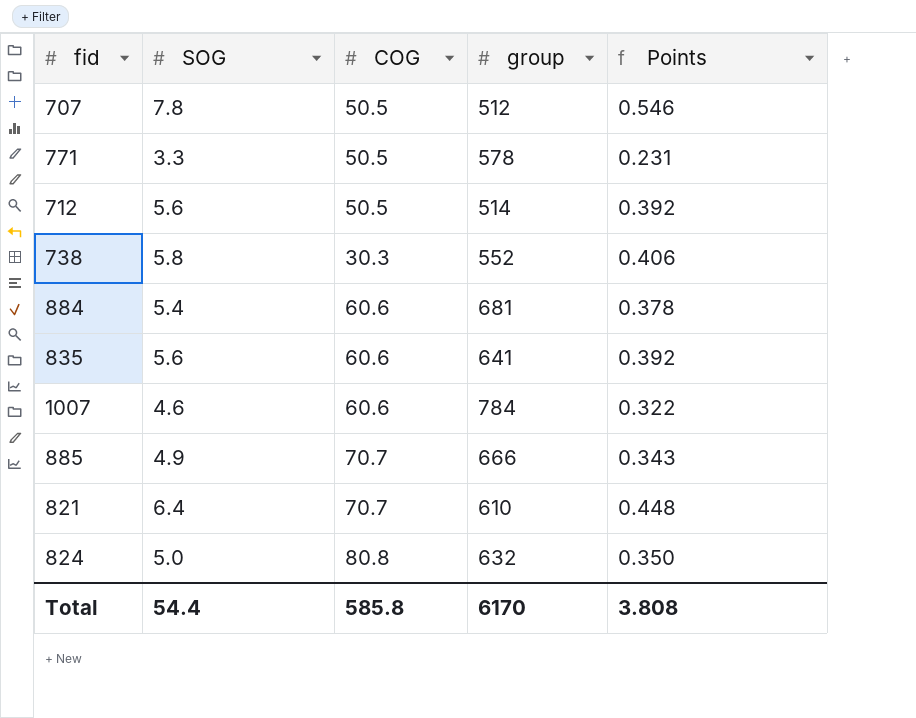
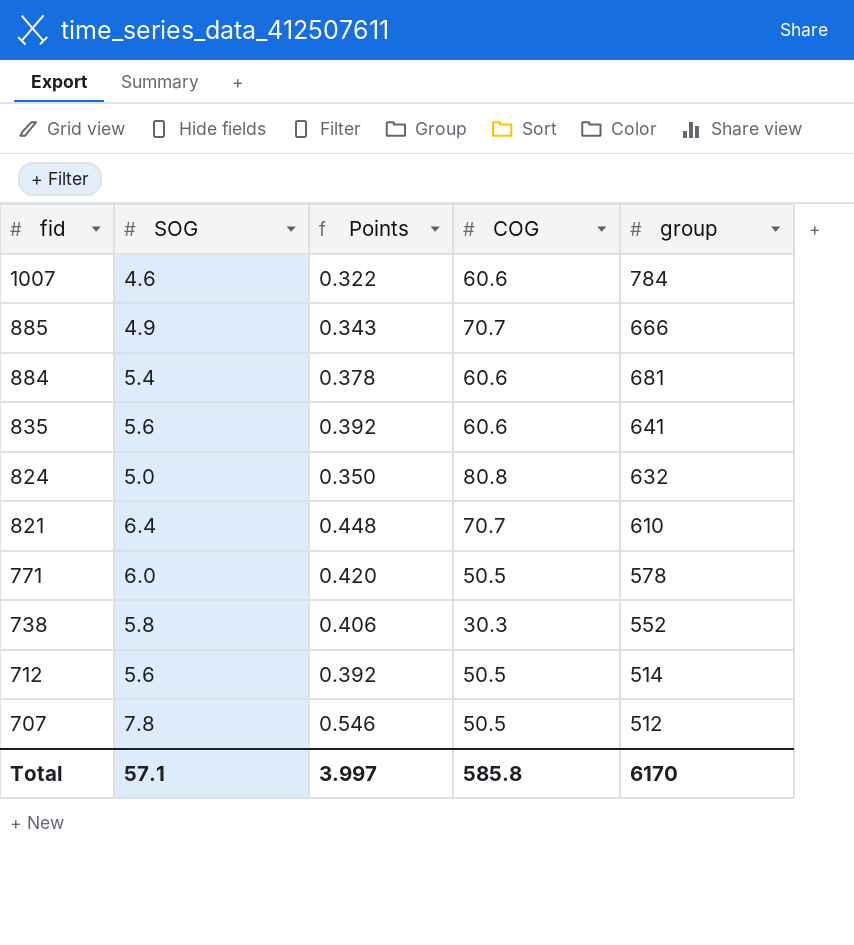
row order: none -> fid descending
column Points | position: 5 -> 3
771 | SOG: 3.3 -> 6.0
771 | Points: 0.231 -> 0.420
Total | SOG: 54.4 -> 57.1
Total | Points: 3.808 -> 3.997

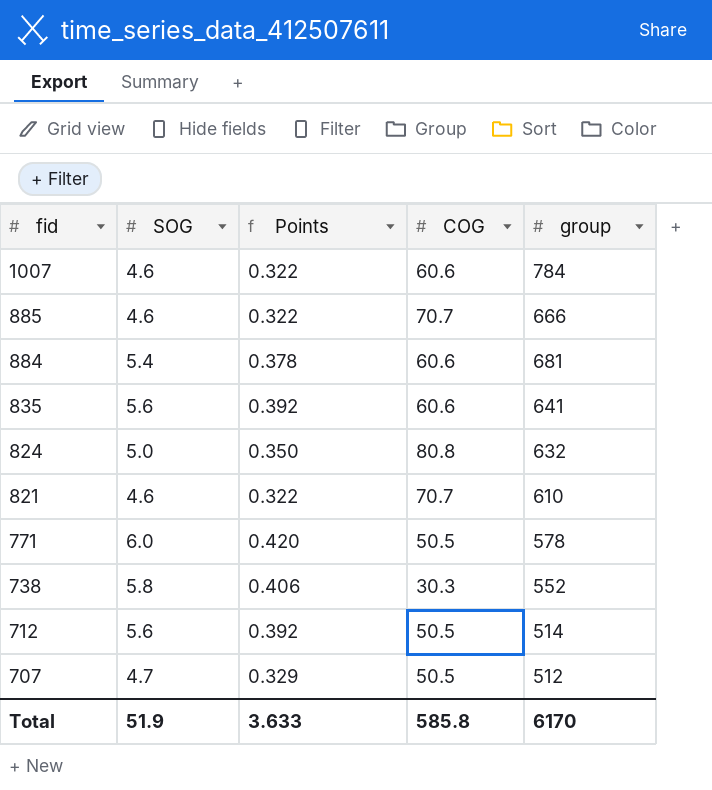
885 | SOG: 4.9 -> 4.6
885 | Points: 0.343 -> 0.322
821 | SOG: 6.4 -> 4.6
821 | Points: 0.448 -> 0.322
707 | SOG: 7.8 -> 4.7
707 | Points: 0.546 -> 0.329
Total | SOG: 57.1 -> 51.9
Total | Points: 3.997 -> 3.633

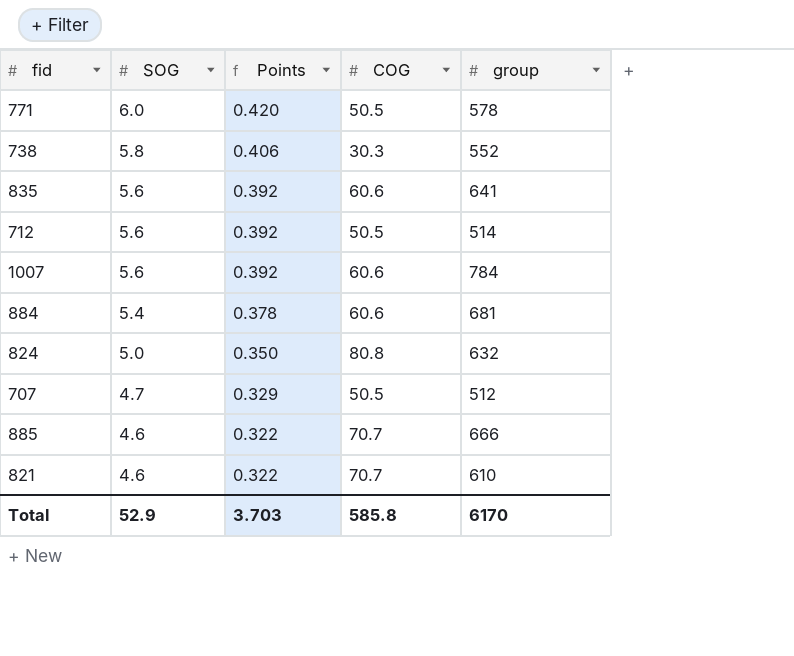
row order: fid descending -> SOG descending
1007 | SOG: 4.6 -> 5.6
1007 | Points: 0.322 -> 0.392
Total | SOG: 51.9 -> 52.9
Total | Points: 3.633 -> 3.703

